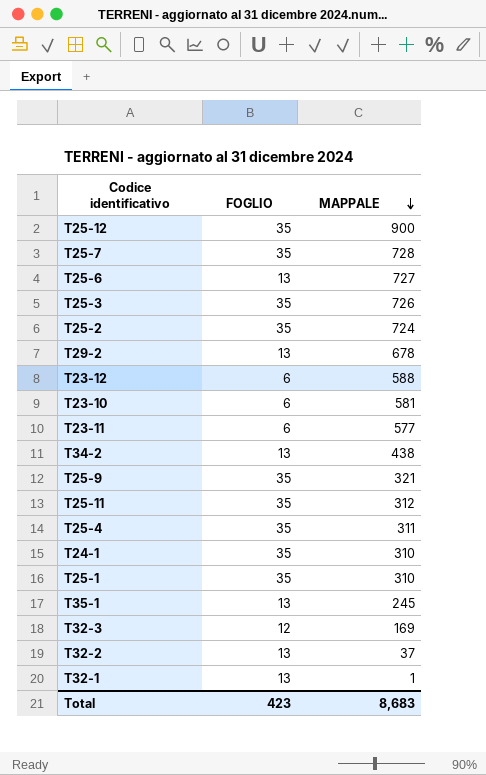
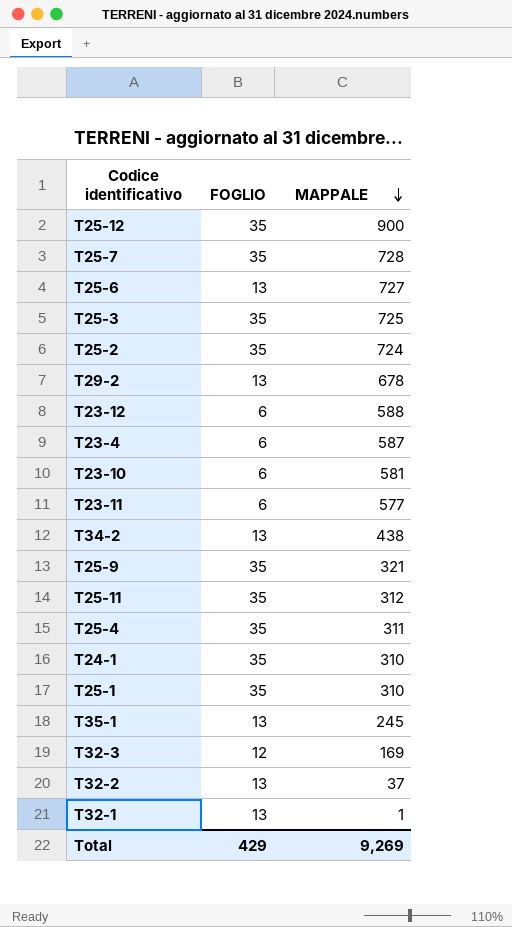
T25-3 | MAPPALE: 726 -> 725
row T23-4: none -> 6 | 587
Total | FOGLIO: 423 -> 429
Total | MAPPALE: 8,683 -> 9,269

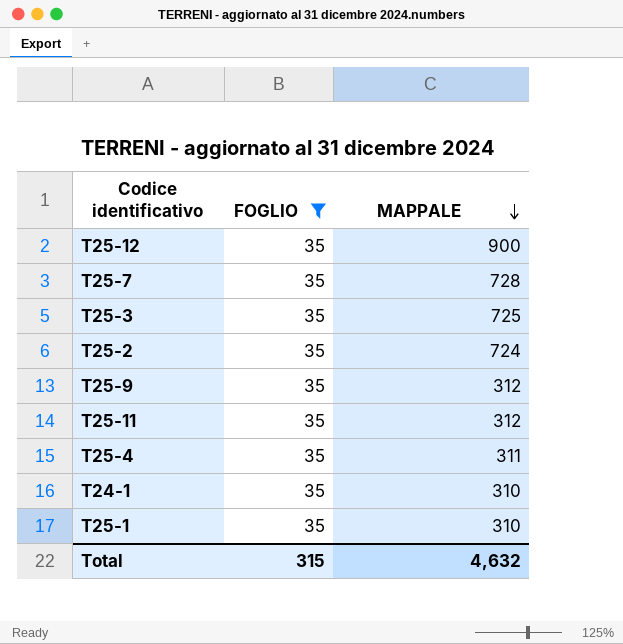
filter: none -> FOGLIO = 35
T25-9 | MAPPALE: 321 -> 312
Total | FOGLIO: 429 -> 315
Total | MAPPALE: 9,269 -> 4,632

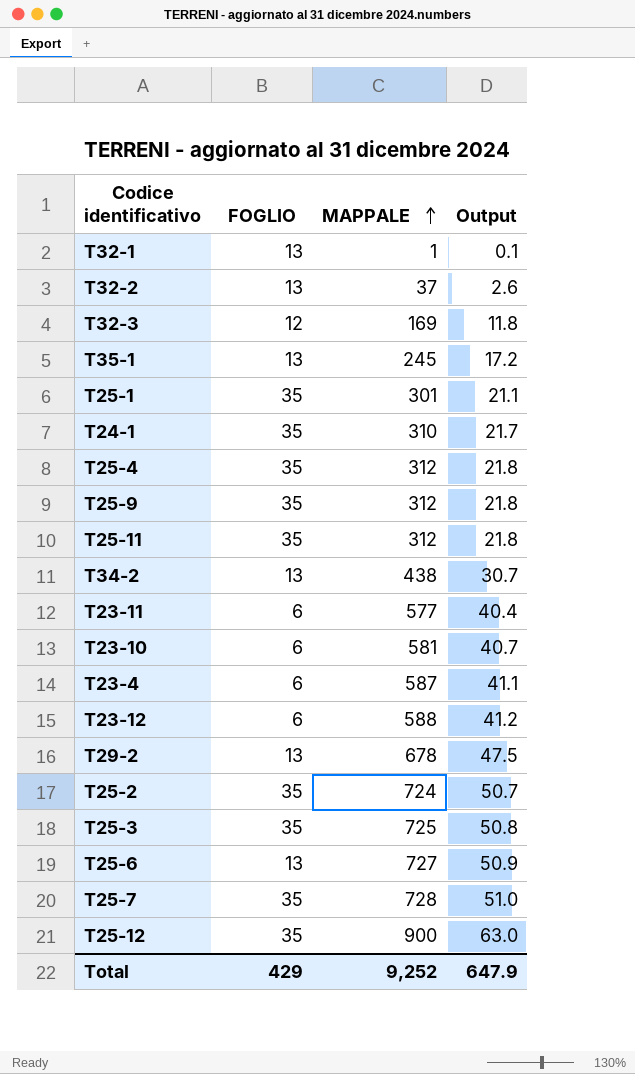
filter: FOGLIO = 35 -> none
row order: MAPPALE descending -> MAPPALE ascending
column Output | formula: none -> [MAPPALE] * 0.07
T25-1 | MAPPALE: 310 -> 301
T25-4 | MAPPALE: 311 -> 312
Total | FOGLIO: 315 -> 429
Total | MAPPALE: 4,632 -> 9,252

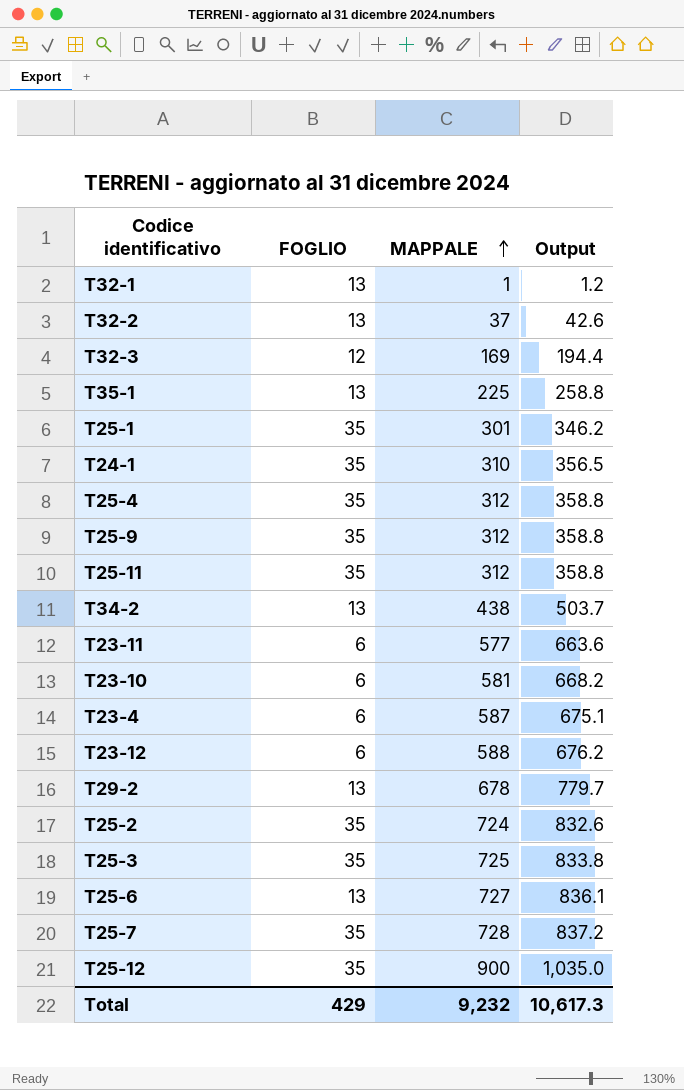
column Output | formula: [MAPPALE] * 0.07 -> [MAPPALE] * 1.15
T35-1 | MAPPALE: 245 -> 225
Total | MAPPALE: 9,252 -> 9,232
Total | Output: 647.9 -> 10,617.3

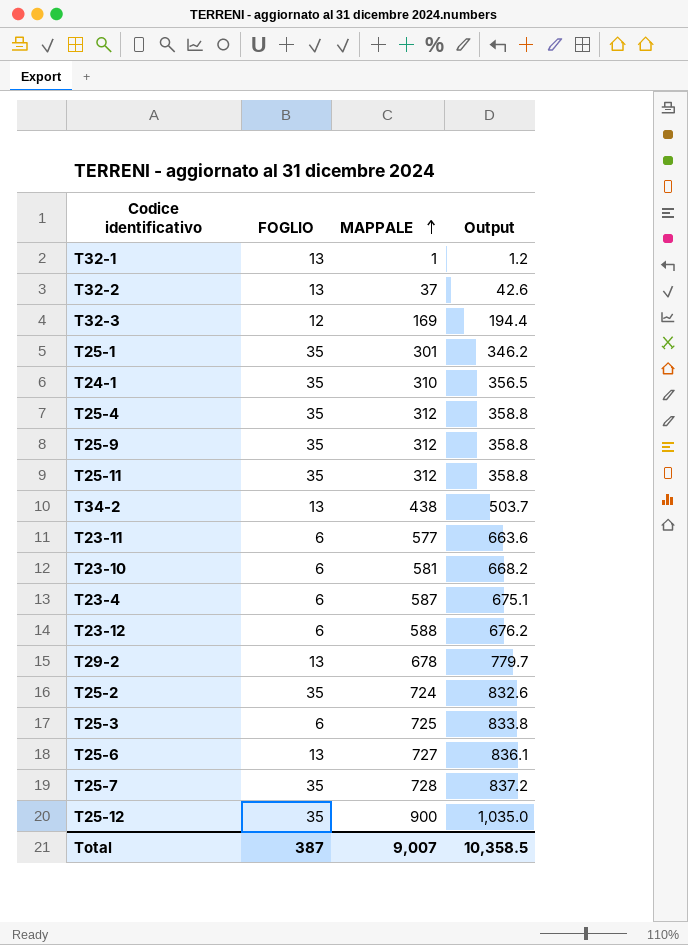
row T35-1: 13 | 225 | 258.8 -> none
T25-3 | FOGLIO: 35 -> 6
Total | FOGLIO: 429 -> 387
Total | MAPPALE: 9,232 -> 9,007
Total | Output: 10,617.3 -> 10,358.5

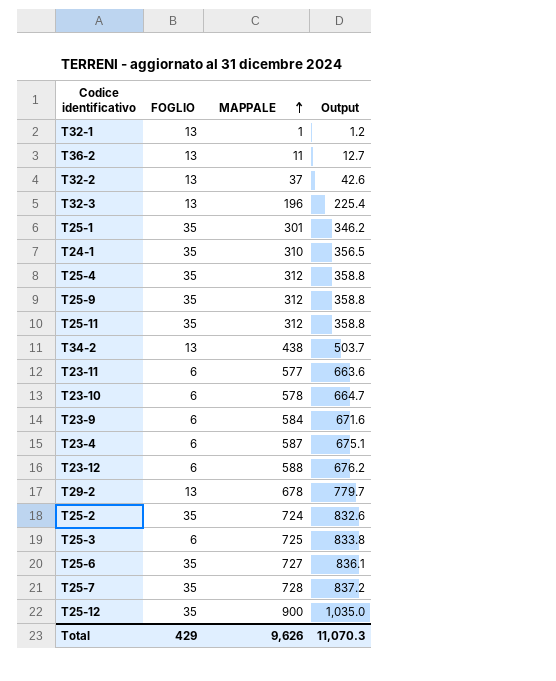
row T36-2: none -> 13 | 11 | 12.7
T32-3 | FOGLIO: 12 -> 13
T32-3 | MAPPALE: 169 -> 196
T32-3 | Output: 194.4 -> 225.4
T23-10 | MAPPALE: 581 -> 578
T23-10 | Output: 668.2 -> 664.7
row T23-9: none -> 6 | 584 | 671.6
T25-6 | FOGLIO: 13 -> 35
Total | FOGLIO: 387 -> 429
Total | MAPPALE: 9,007 -> 9,626
Total | Output: 10,358.5 -> 11,070.3

